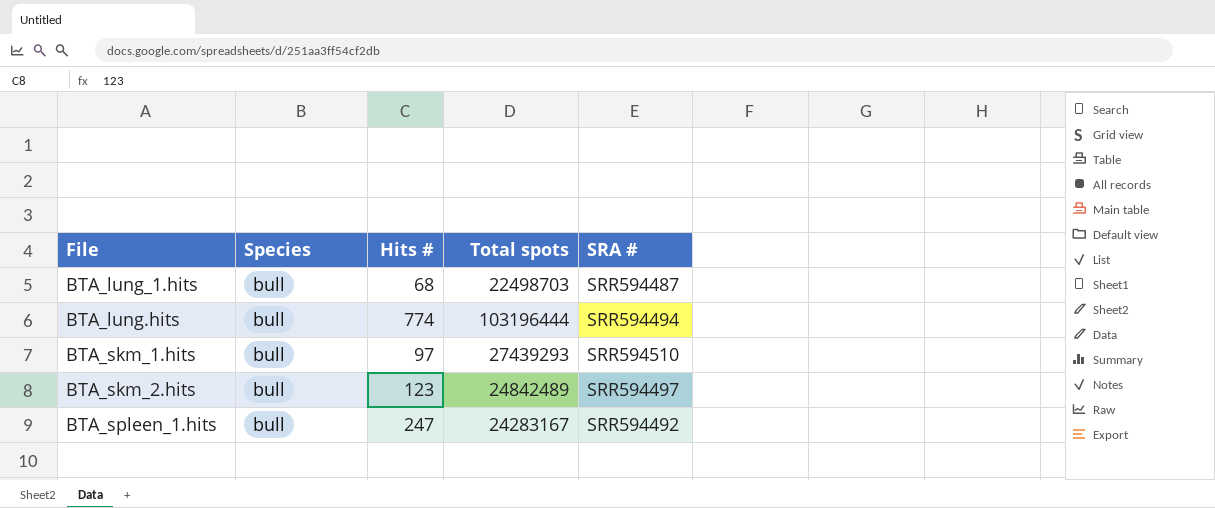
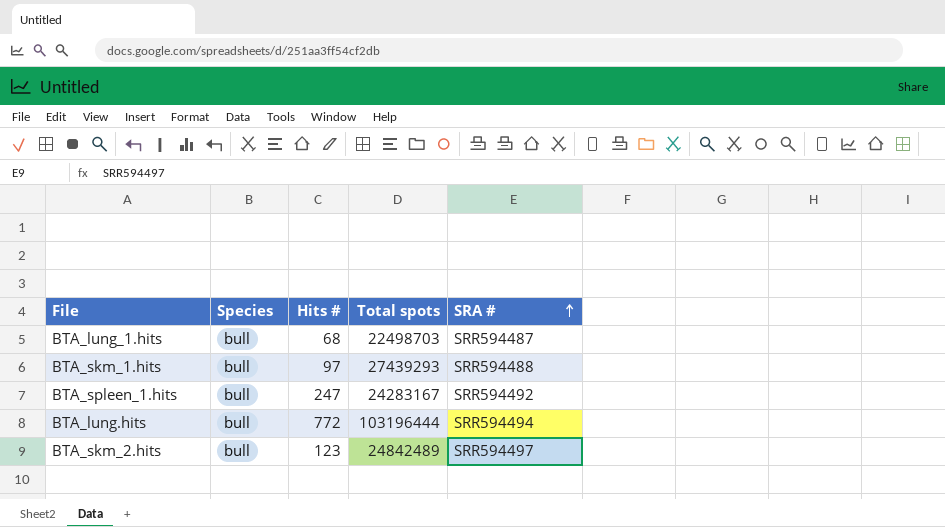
row order: none -> SRA # ascending
BTA_skm_1.hits | SRA #: SRR594510 -> SRR594488
BTA_lung.hits | Hits #: 774 -> 772

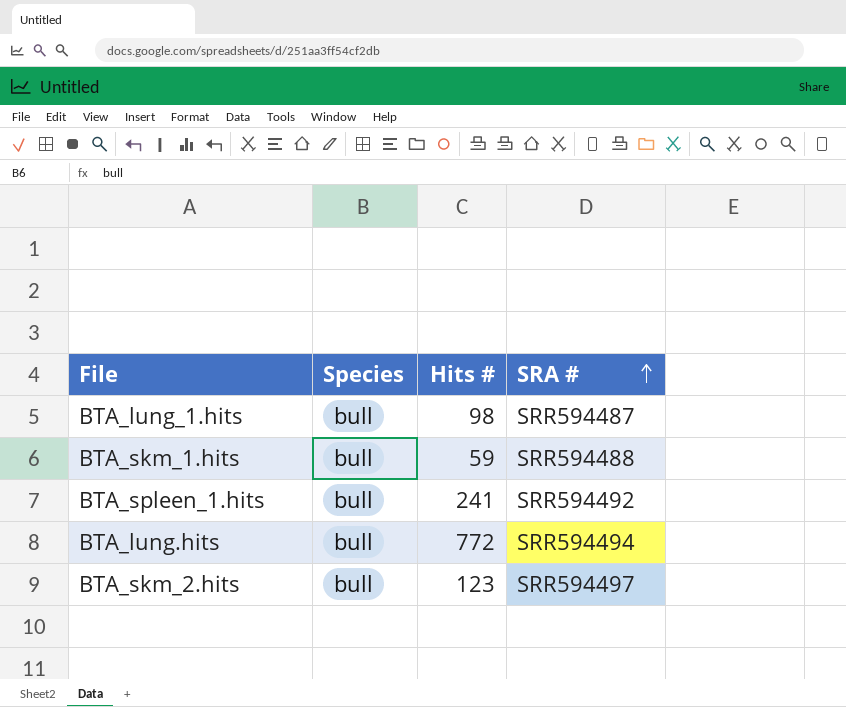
column Total spots | position: 4 -> none
BTA_lung_1.hits | Hits #: 68 -> 98
BTA_skm_1.hits | Hits #: 97 -> 59
BTA_spleen_1.hits | Hits #: 247 -> 241

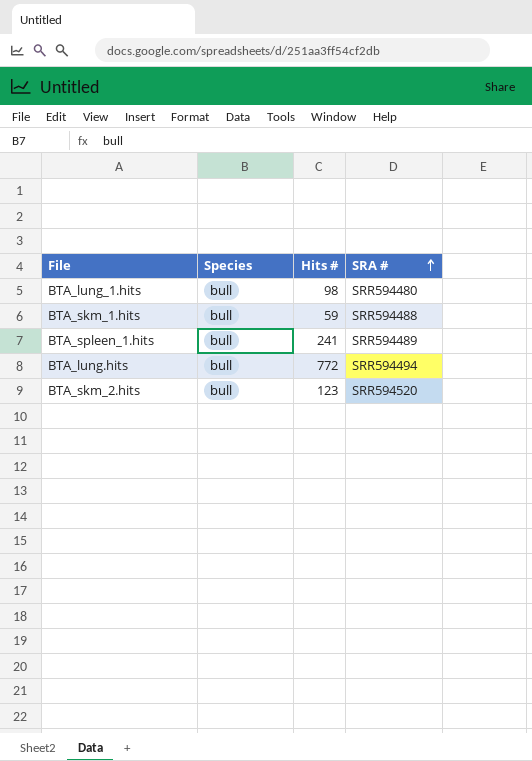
BTA_lung_1.hits | SRA #: SRR594487 -> SRR594480
BTA_spleen_1.hits | SRA #: SRR594492 -> SRR594489
BTA_skm_2.hits | SRA #: SRR594497 -> SRR594520

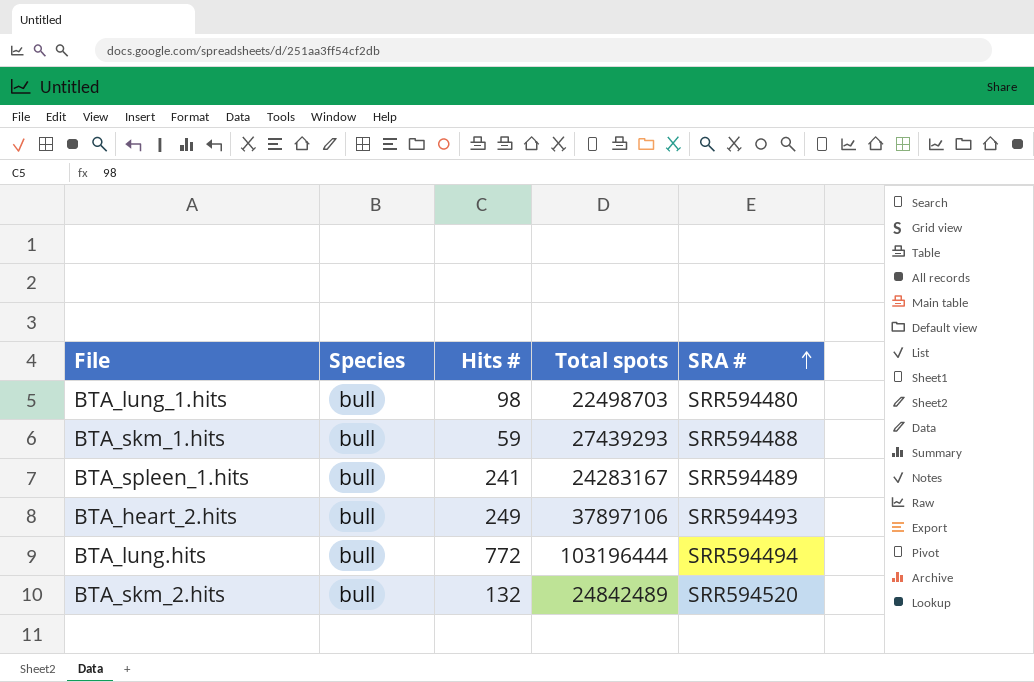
column Total spots | position: none -> 4
row BTA_heart_2.hits: none -> bull | 249 | 37897106 | SRR594493
BTA_skm_2.hits | Hits #: 123 -> 132

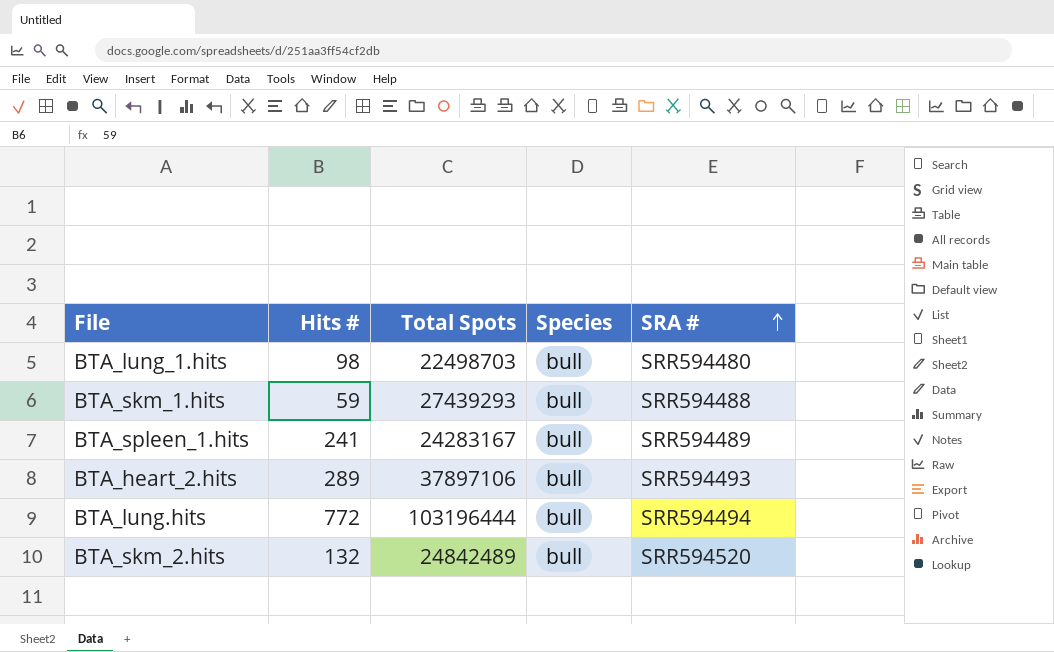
column name: Total spots -> Total Spots
column Species | position: 2 -> 4
BTA_heart_2.hits | Hits #: 249 -> 289

